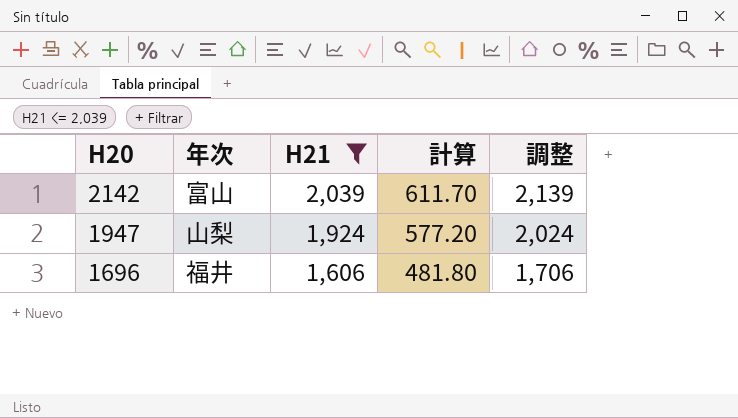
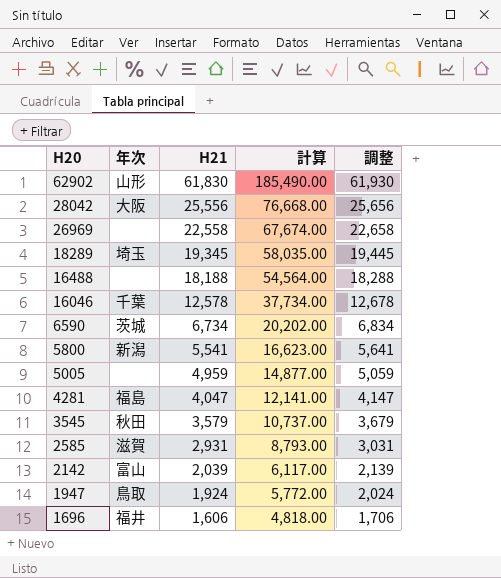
filter: H21 <= 2,039 -> none
column 計算 | formula: [H21] * 0.3 -> [H21] * 3
1947 | 年次: 山梨 -> 鳥取

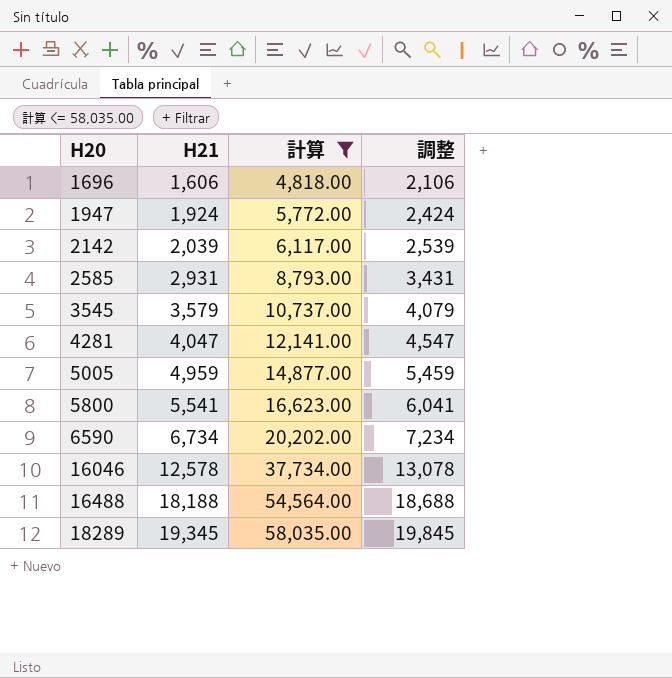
filter: none -> 計算 <= 58,035.00
row order: H20 descending -> H20 ascending
column 年次 | position: 2 -> none
column 調整 | formula: [H21] + 100 -> [H21] + 500

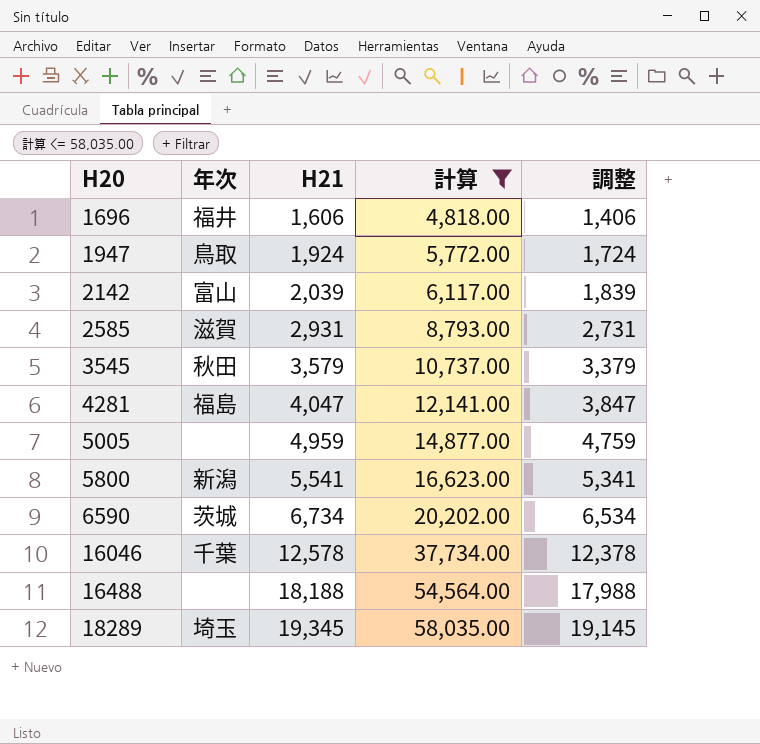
column 年次 | position: none -> 2
column 調整 | formula: [H21] + 500 -> [H21] - 200

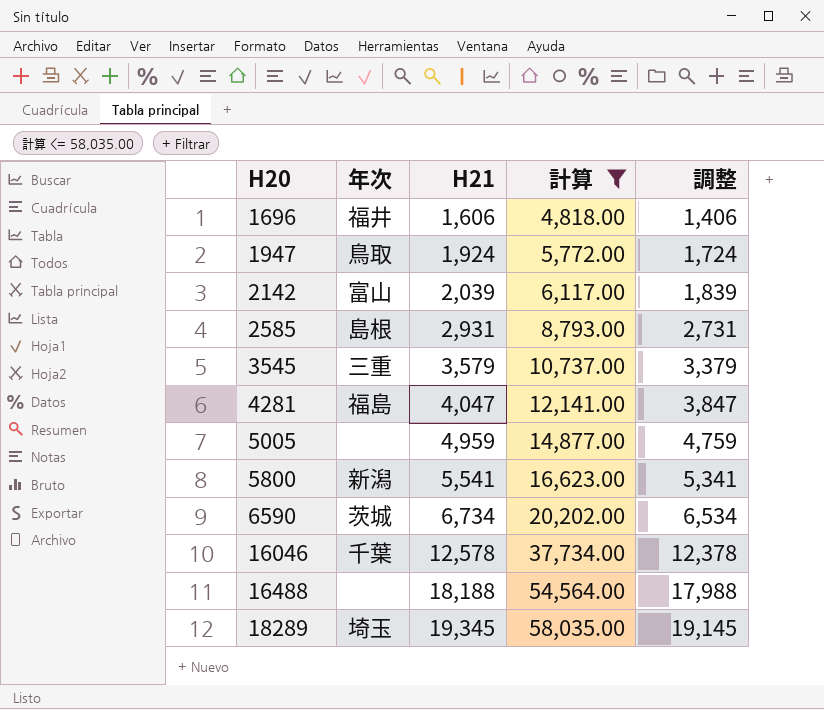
2585 | 年次: 滋賀 -> 島根
3545 | 年次: 秋田 -> 三重

